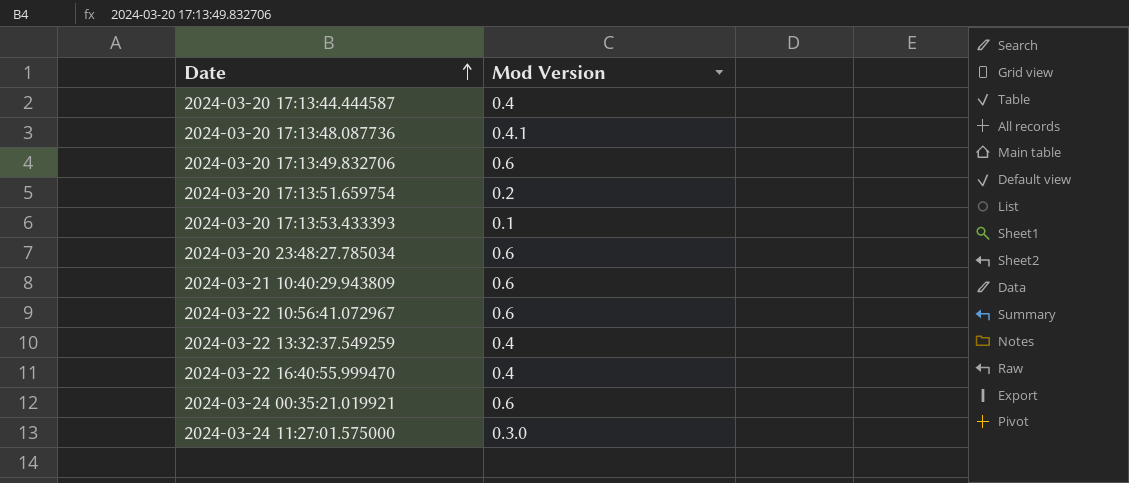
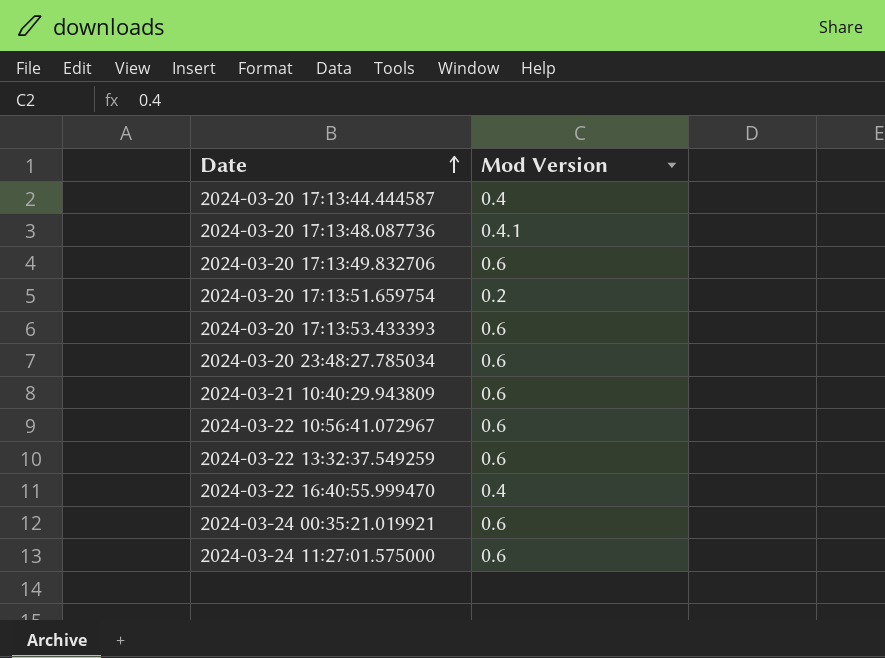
2024-03-20 17:13:53.433393 | Mod Version: 0.1 -> 0.6
2024-03-22 13:32:37.549259 | Mod Version: 0.4 -> 0.6
2024-03-24 11:27:01.575000 | Mod Version: 0.3.0 -> 0.6

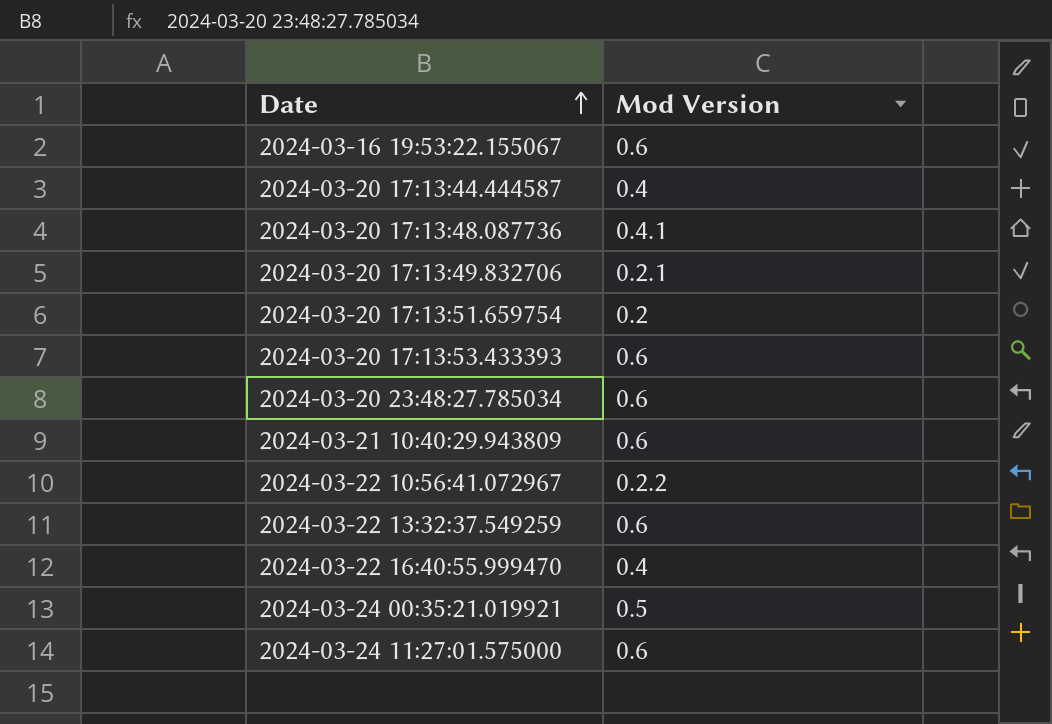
row 2024-03-16 19:53:22.155067: none -> 0.6
2024-03-20 17:13:49.832706 | Mod Version: 0.6 -> 0.2.1
2024-03-22 10:56:41.072967 | Mod Version: 0.6 -> 0.2.2
2024-03-24 00:35:21.019921 | Mod Version: 0.6 -> 0.5

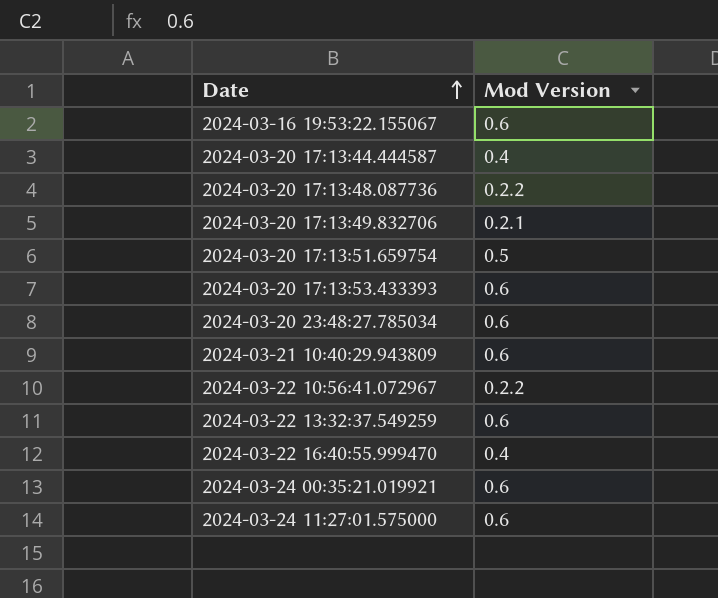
2024-03-20 17:13:48.087736 | Mod Version: 0.4.1 -> 0.2.2
2024-03-20 17:13:51.659754 | Mod Version: 0.2 -> 0.5
2024-03-24 00:35:21.019921 | Mod Version: 0.5 -> 0.6

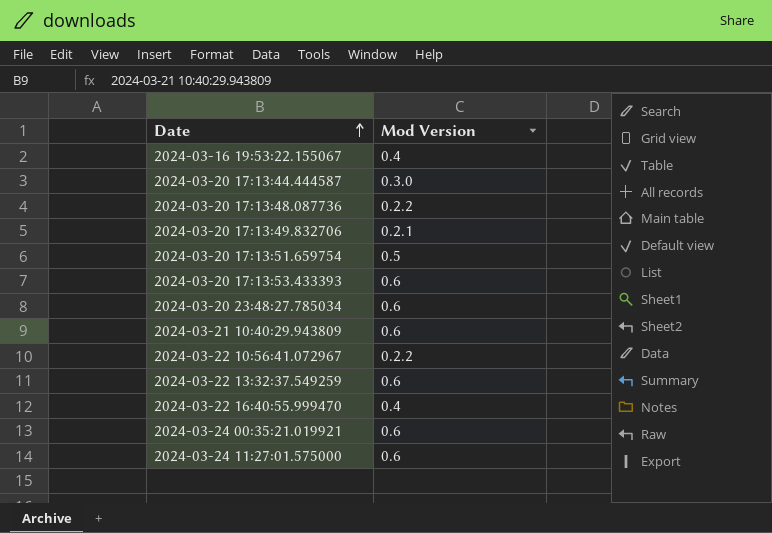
2024-03-16 19:53:22.155067 | Mod Version: 0.6 -> 0.4
2024-03-20 17:13:44.444587 | Mod Version: 0.4 -> 0.3.0

